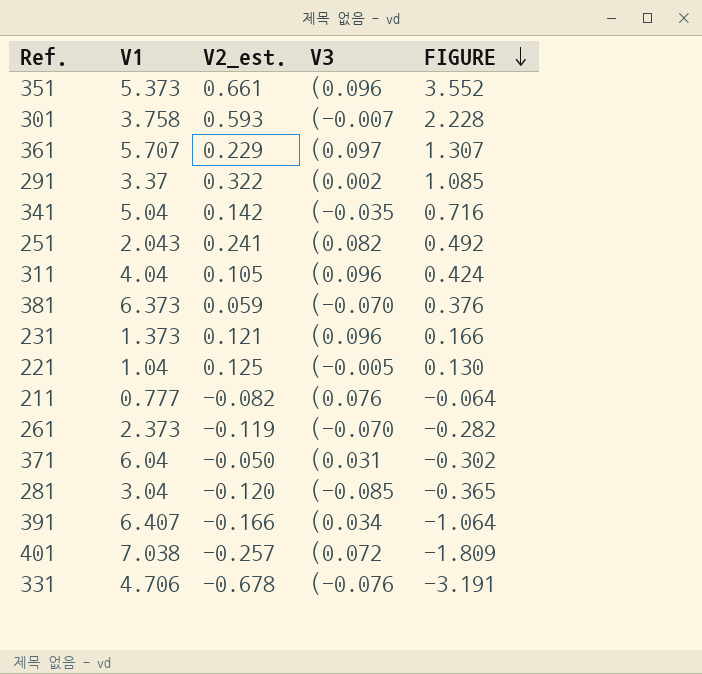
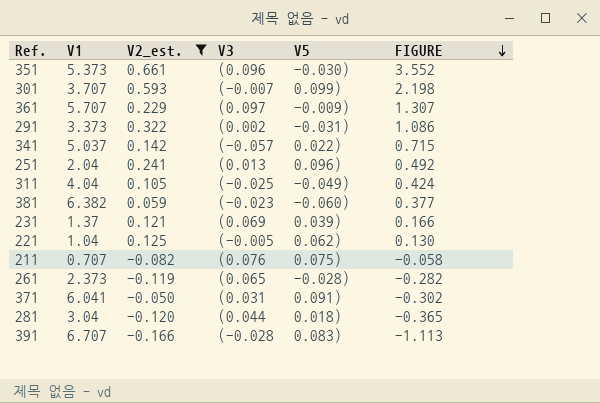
filter: none -> V2_est. >= -0.166
column V5 | position: none -> 5
301 | V1: 3.758 -> 3.707
301 | FIGURE: 2.228 -> 2.198
291 | V1: 3.37 -> 3.373
291 | FIGURE: 1.085 -> 1.086
341 | V1: 5.04 -> 5.037
341 | V3: (-0.035 -> (-0.057
341 | FIGURE: 0.716 -> 0.715
251 | V1: 2.043 -> 2.04
251 | V3: (0.082 -> (0.013
311 | V3: (0.096 -> (-0.025
381 | V1: 6.373 -> 6.382
381 | V3: (-0.070 -> (-0.023
381 | FIGURE: 0.376 -> 0.377
231 | V1: 1.373 -> 1.37
231 | V3: (0.096 -> (0.069
211 | V1: 0.777 -> 0.707
211 | FIGURE: -0.064 -> -0.058
261 | V3: (-0.070 -> (0.065
371 | V1: 6.04 -> 6.041
281 | V3: (-0.085 -> (0.044
391 | V1: 6.407 -> 6.707
391 | V3: (0.034 -> (-0.028
391 | FIGURE: -1.064 -> -1.113

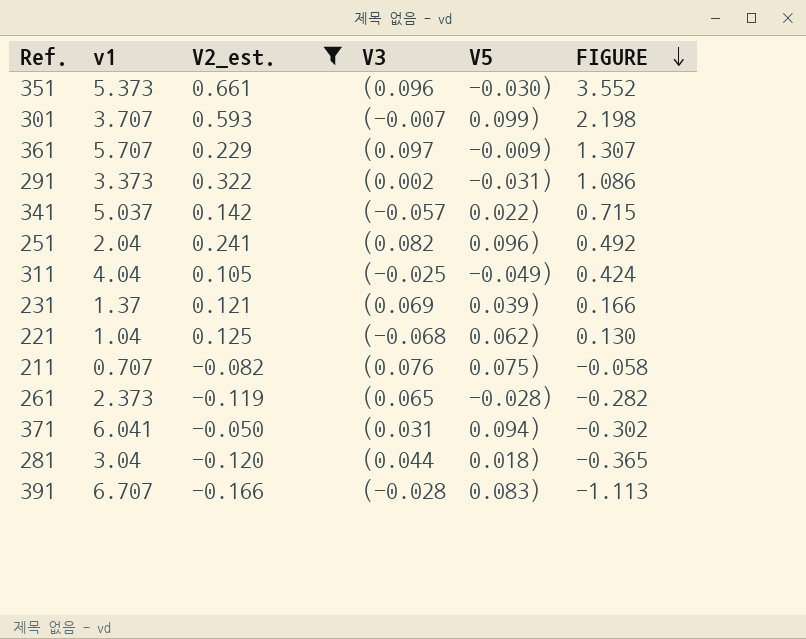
column name: V1 -> v1
row 381: 6.382 | 0.059 | (-0.023 | -0.060) | 0.377 -> none
251 | V3: (0.013 -> (0.082
221 | V3: (-0.005 -> (-0.068
371 | V5: 0.091) -> 0.094)

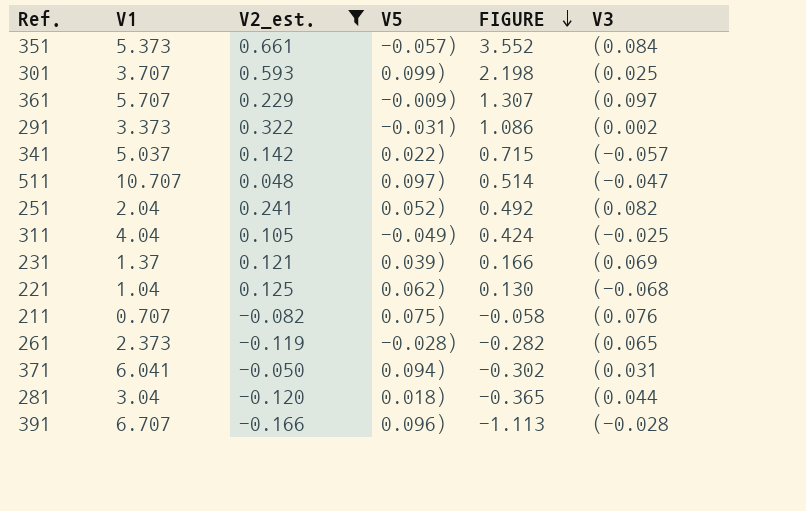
column name: v1 -> V1
column V3 | position: 4 -> 6
351 | V5: -0.030) -> -0.057)
351 | V3: (0.096 -> (0.084
301 | V3: (-0.007 -> (0.025
row 511: none -> 10.707 | 0.048 | 0.097) | 0.514 | (-0.047
251 | V5: 0.096) -> 0.052)
391 | V5: 0.083) -> 0.096)

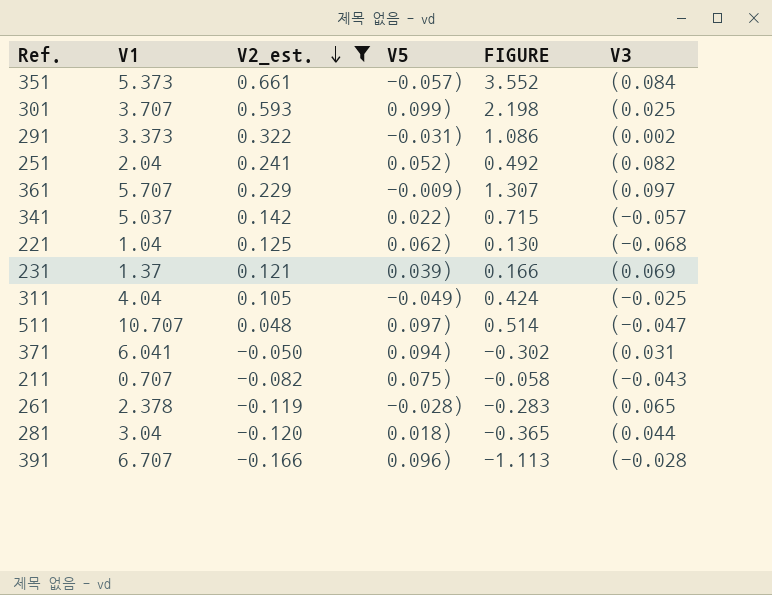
row order: FIGURE descending -> V2_est. descending
211 | V3: (0.076 -> (-0.043
261 | V1: 2.373 -> 2.378
261 | FIGURE: -0.282 -> -0.283

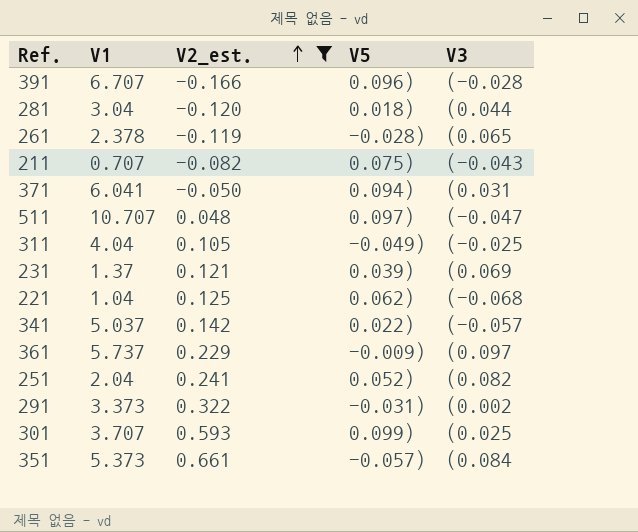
row order: V2_est. descending -> V2_est. ascending
column FIGURE | formula: [V1] * [V2_est.] -> none
361 | V1: 5.707 -> 5.737

